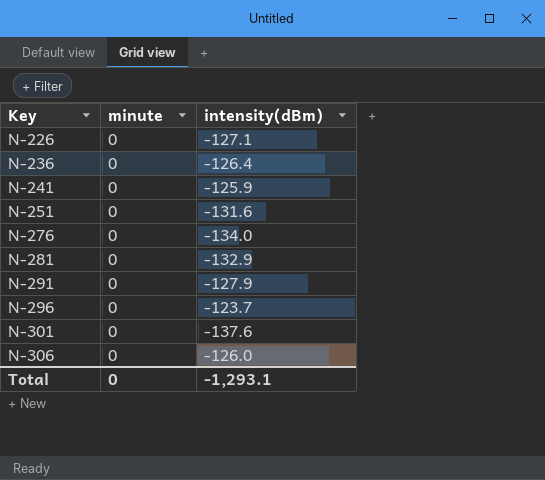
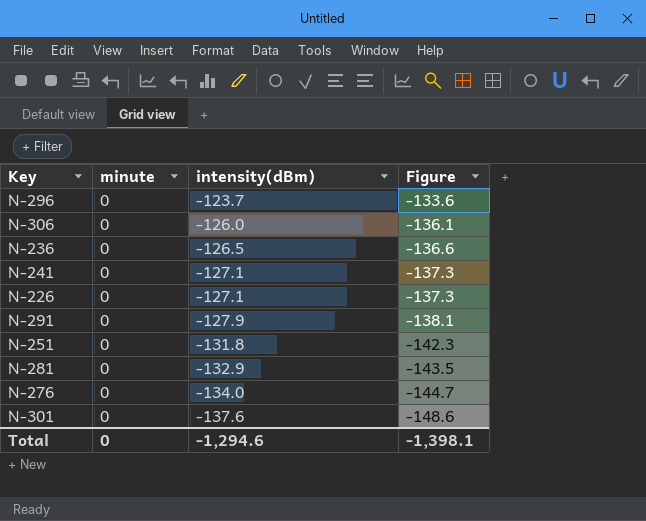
row order: Key ascending -> intensity(dBm) descending
column Figure | formula: none -> [intensity(dBm)] * 1.08
N-236 | intensity(dBm): -126.4 -> -126.5
N-241 | intensity(dBm): -125.9 -> -127.1
N-251 | intensity(dBm): -131.6 -> -131.8
Total | intensity(dBm): -1,293.1 -> -1,294.6

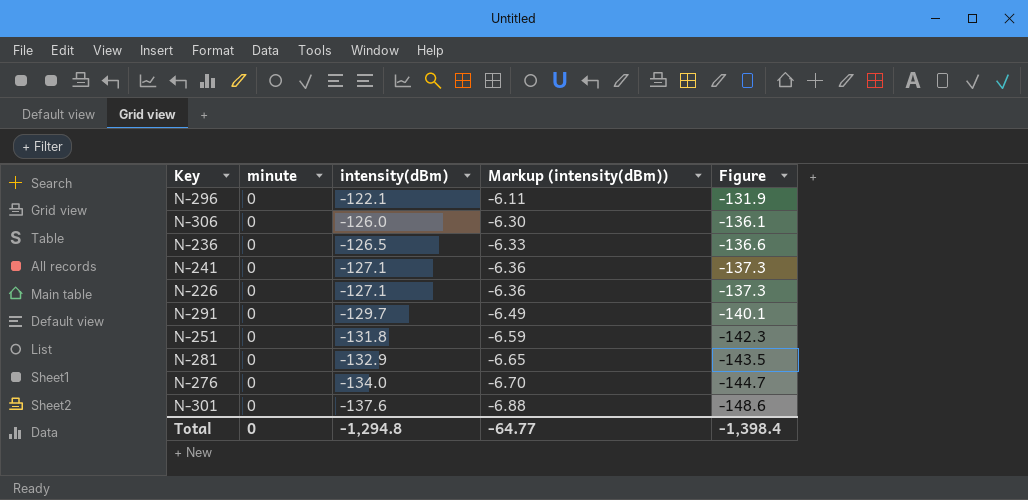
column Markup (intensity(dBm)) | formula: none -> [intensity(dBm)] * 0.05
N-296 | intensity(dBm): -123.7 -> -122.1
N-296 | Figure: -133.6 -> -131.9
N-291 | intensity(dBm): -127.9 -> -129.7
N-291 | Figure: -138.1 -> -140.1
Total | intensity(dBm): -1,294.6 -> -1,294.8
Total | Figure: -1,398.1 -> -1,398.4

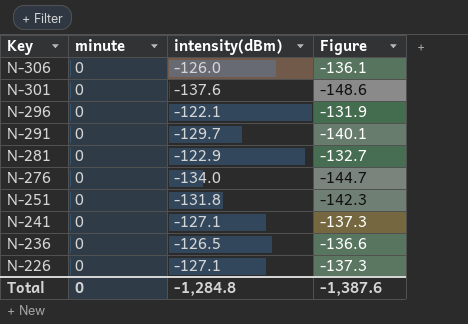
row order: intensity(dBm) descending -> Key descending
column Markup (intensity(dBm)) | formula: [intensity(dBm)] * 0.05 -> none
N-281 | intensity(dBm): -132.9 -> -122.9
N-281 | Figure: -143.5 -> -132.7
Total | intensity(dBm): -1,294.8 -> -1,284.8
Total | Figure: -1,398.4 -> -1,387.6

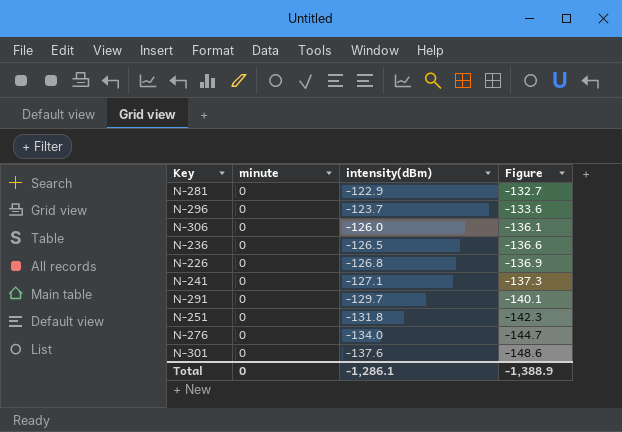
row order: Key descending -> intensity(dBm) descending
N-296 | intensity(dBm): -122.1 -> -123.7
N-296 | Figure: -131.9 -> -133.6
N-226 | intensity(dBm): -127.1 -> -126.8
N-226 | Figure: -137.3 -> -136.9
Total | intensity(dBm): -1,284.8 -> -1,286.1
Total | Figure: -1,387.6 -> -1,388.9

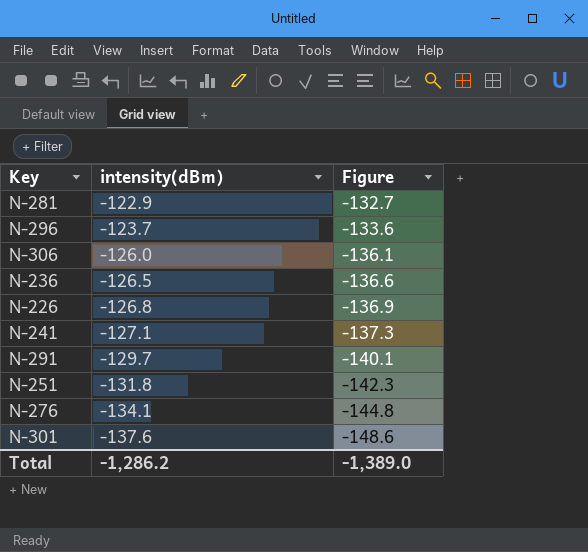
column minute | position: 2 -> none
N-276 | intensity(dBm): -134.0 -> -134.1
N-276 | Figure: -144.7 -> -144.8
Total | intensity(dBm): -1,286.1 -> -1,286.2
Total | Figure: -1,388.9 -> -1,389.0

